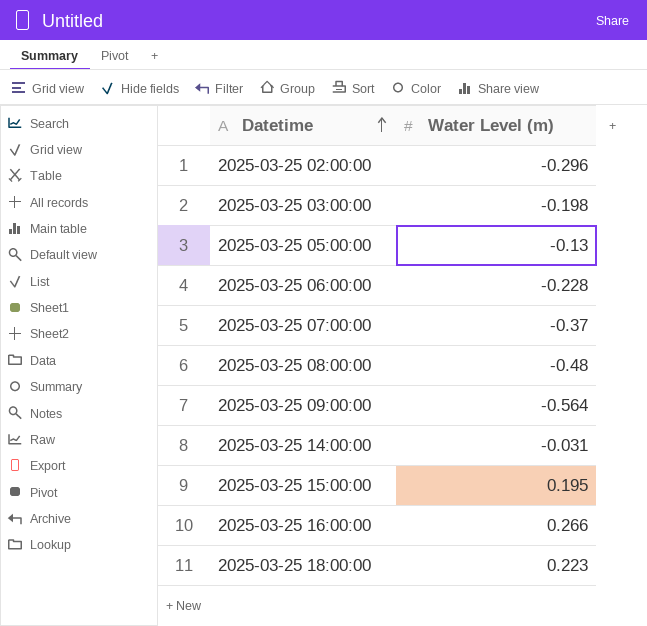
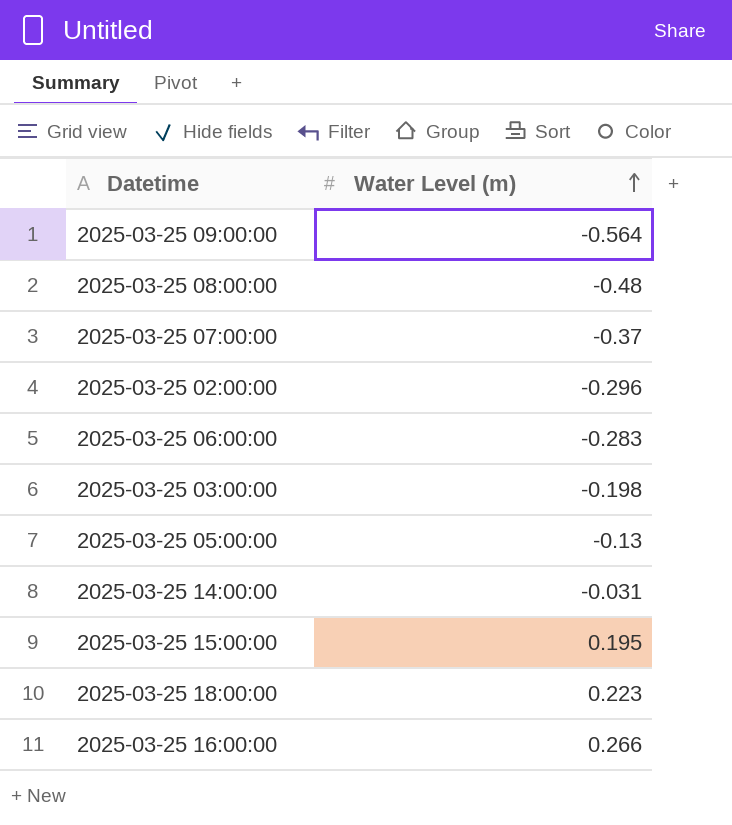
row order: Datetime ascending -> Water Level (m) ascending
2025-03-25 06:00:00 | Water Level (m): -0.228 -> -0.283

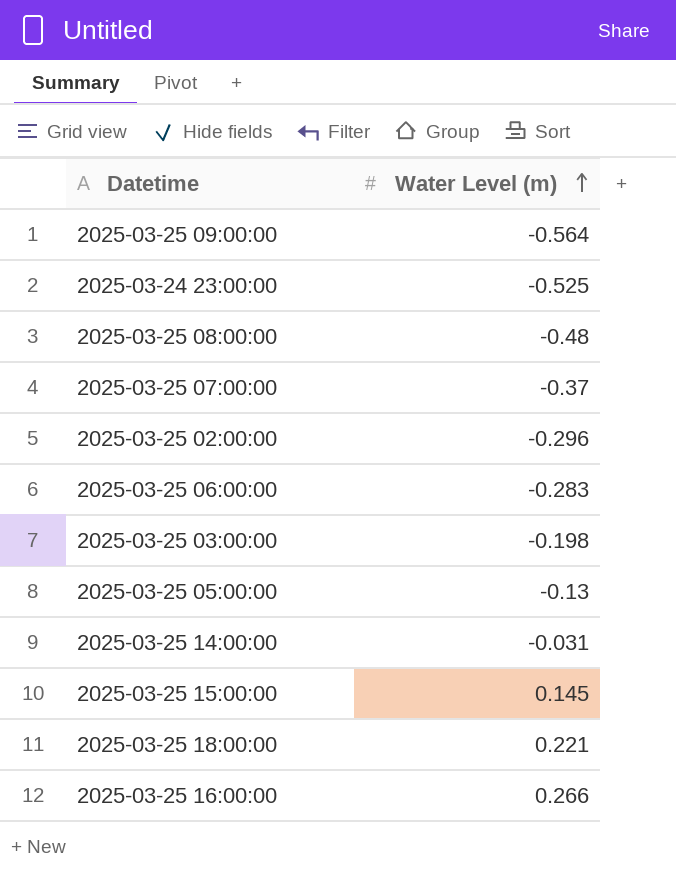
row 2025-03-24 23:00:00: none -> -0.525
2025-03-25 15:00:00 | Water Level (m): 0.195 -> 0.145
2025-03-25 18:00:00 | Water Level (m): 0.223 -> 0.221

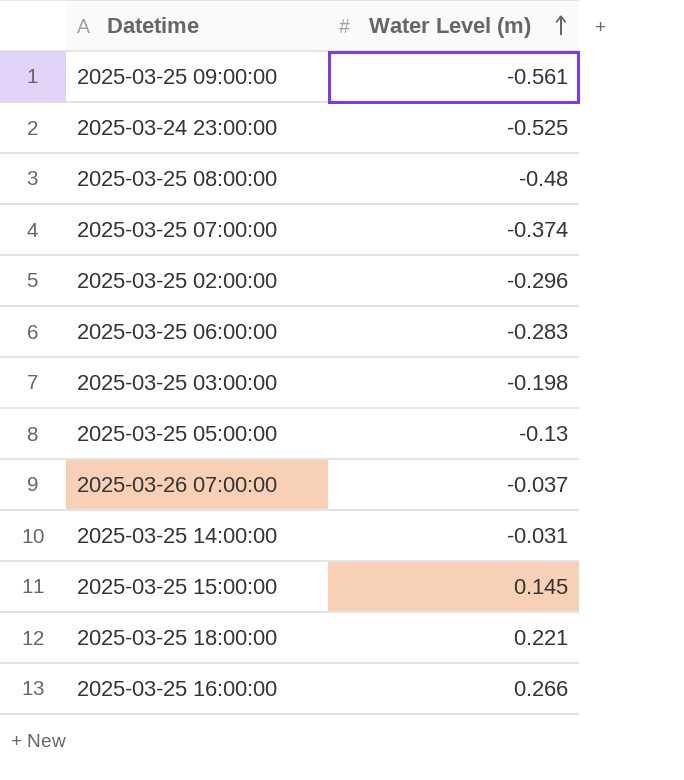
2025-03-25 09:00:00 | Water Level (m): -0.564 -> -0.561
2025-03-25 07:00:00 | Water Level (m): -0.37 -> -0.374
row 2025-03-26 07:00:00: none -> -0.037

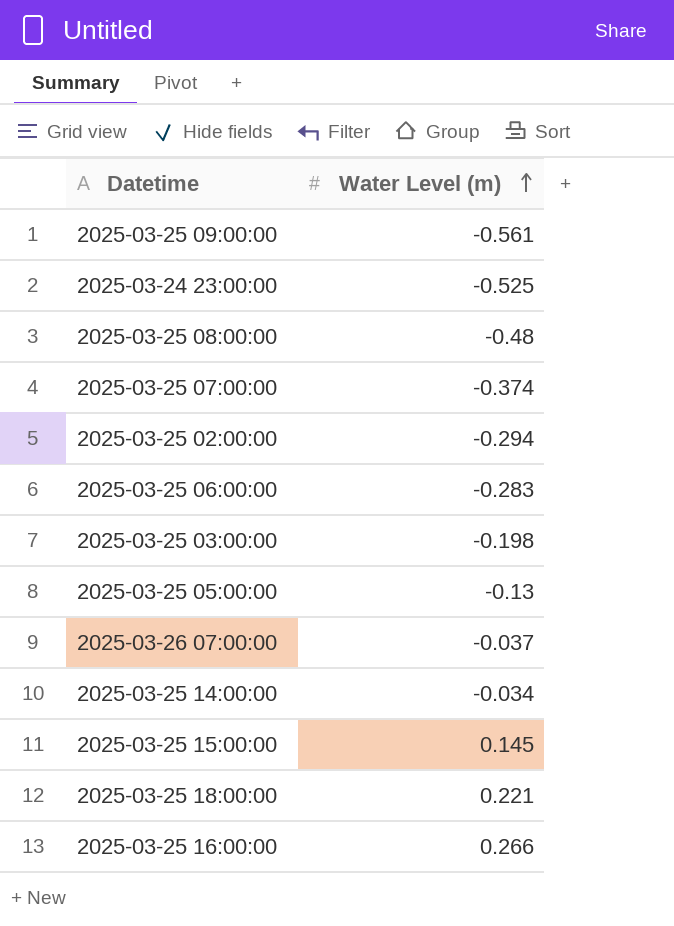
2025-03-25 02:00:00 | Water Level (m): -0.296 -> -0.294
2025-03-25 14:00:00 | Water Level (m): -0.031 -> -0.034

